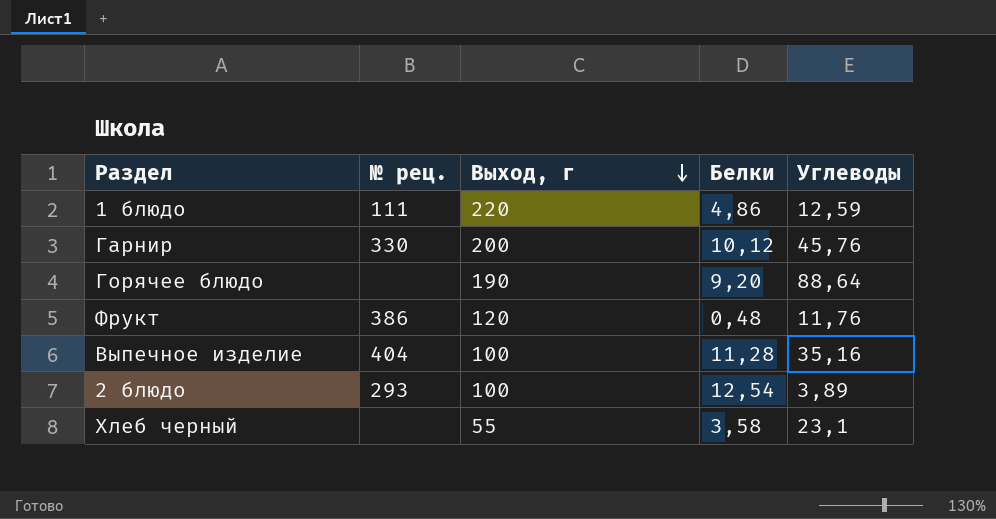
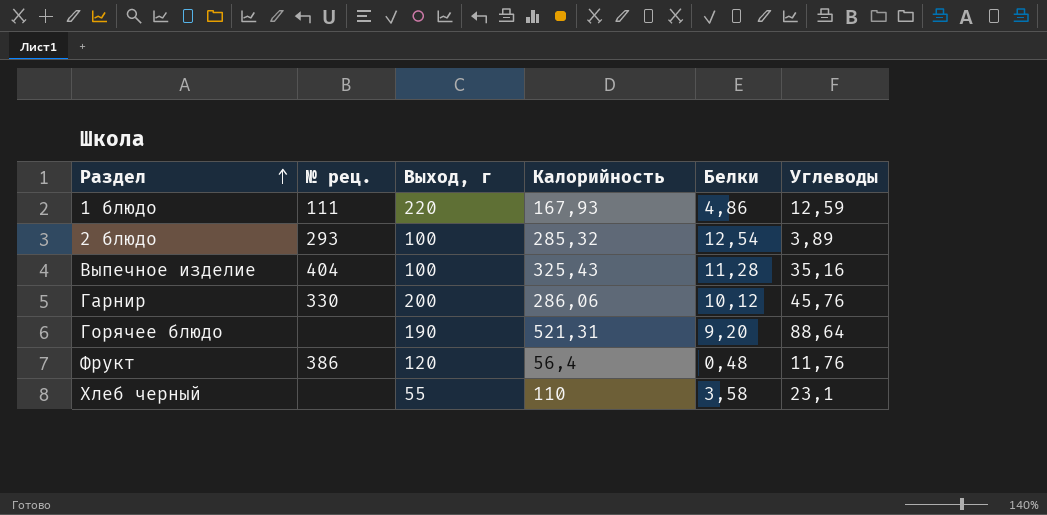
row order: Выход, г descending -> Раздел ascending
column Калорийность | position: none -> 4

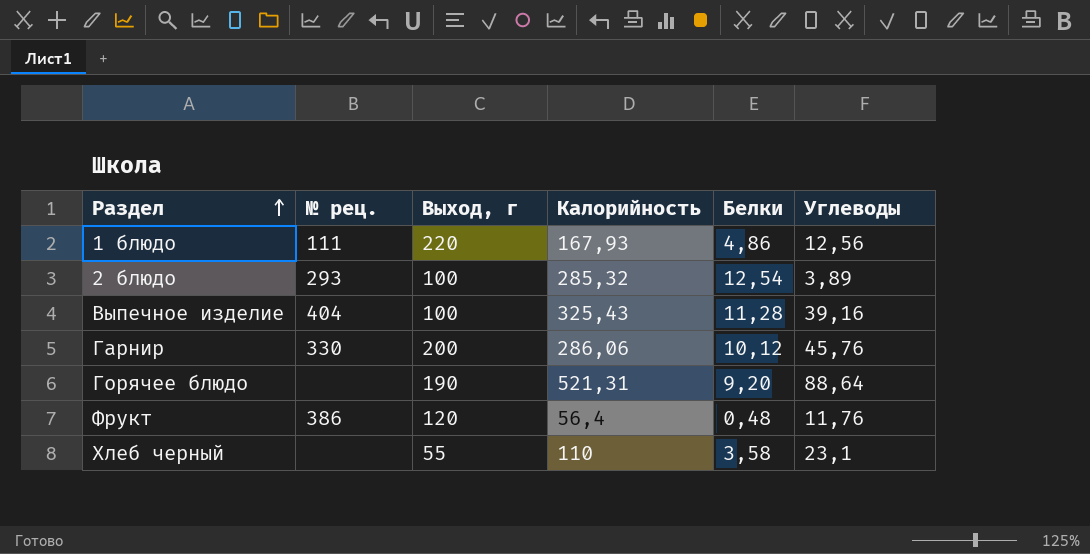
1 блюдо | Углеводы: 12,59 -> 12,56
Выпечное изделие | Углеводы: 35,16 -> 39,16

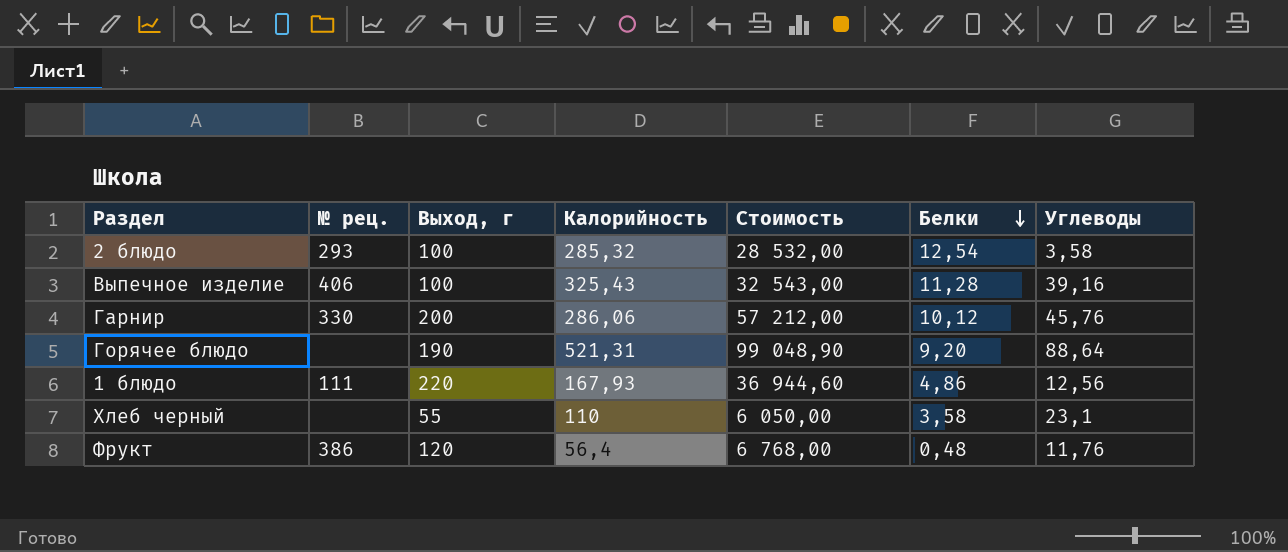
row order: Раздел ascending -> Белки descending
column Стоимость | formula: none -> [Выход, г] * [Калорийность]
2 блюдо | Углеводы: 3,89 -> 3,58
Выпечное изделие | № рец.: 404 -> 406

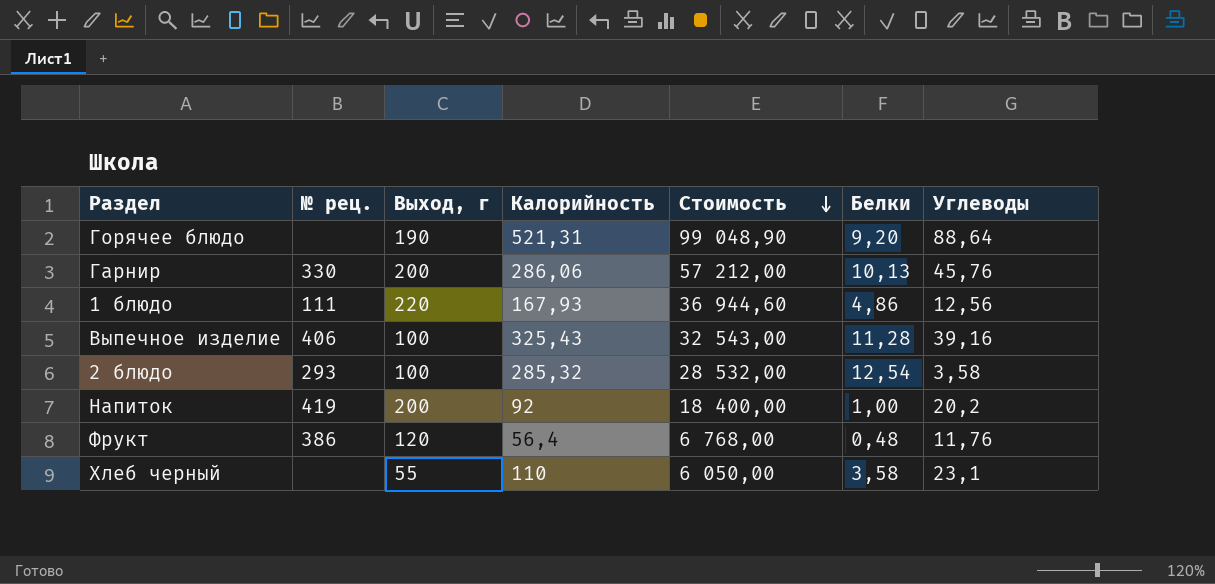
row order: Белки descending -> Стоимость descending
Гарнир | Белки: 10,12 -> 10,13
row Напиток: none -> 419 | 200 | 92 | 18 400,00 | 1,00 | 20,2

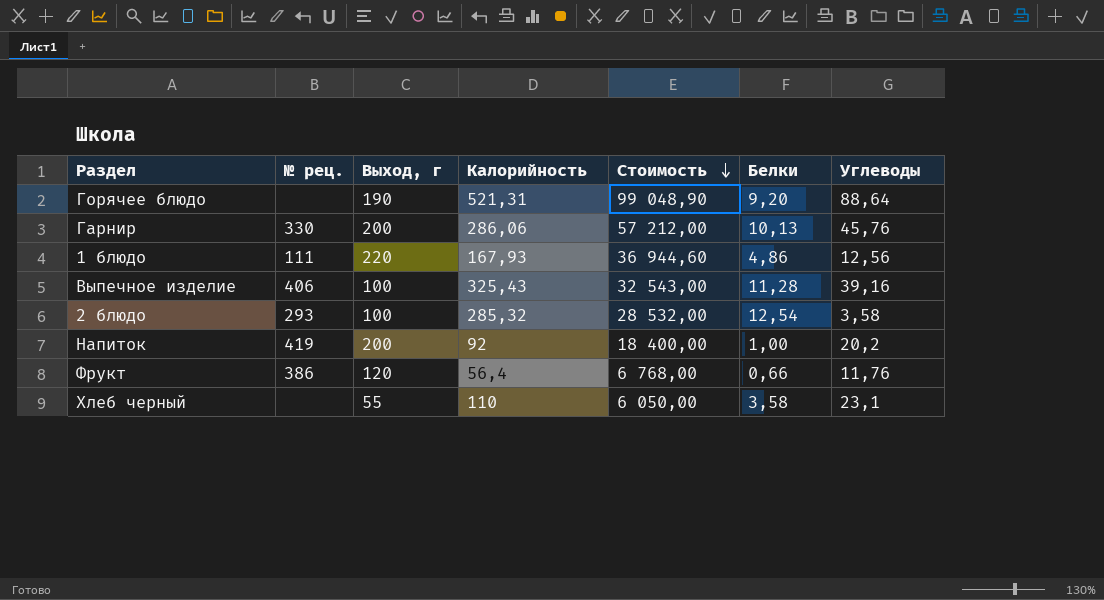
Фрукт | Белки: 0,48 -> 0,66

